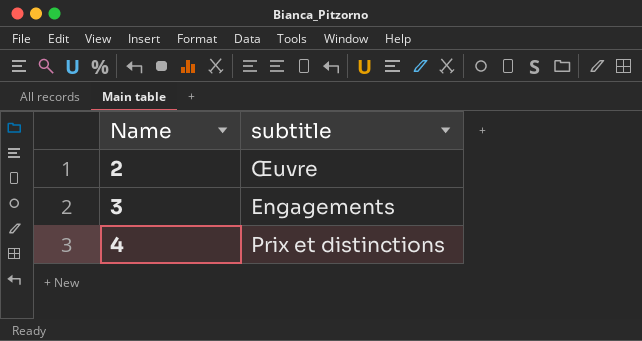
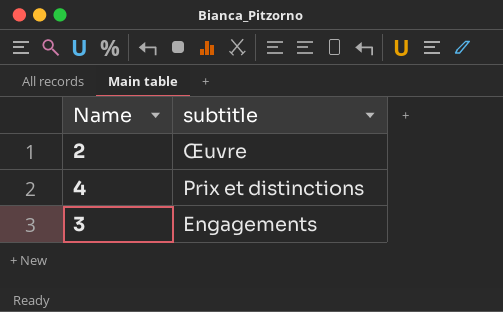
row order: Name ascending -> subtitle descending

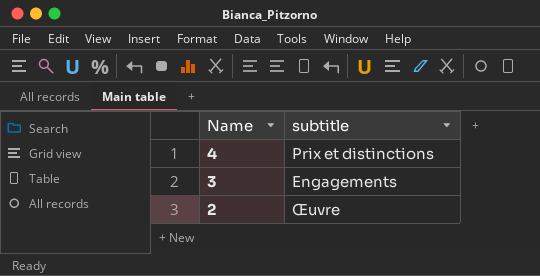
row order: subtitle descending -> Name descending

